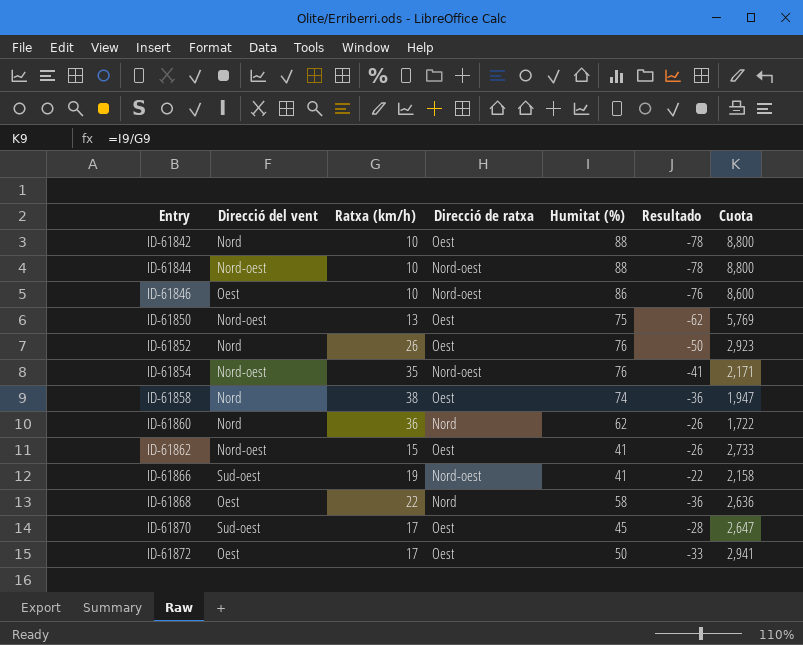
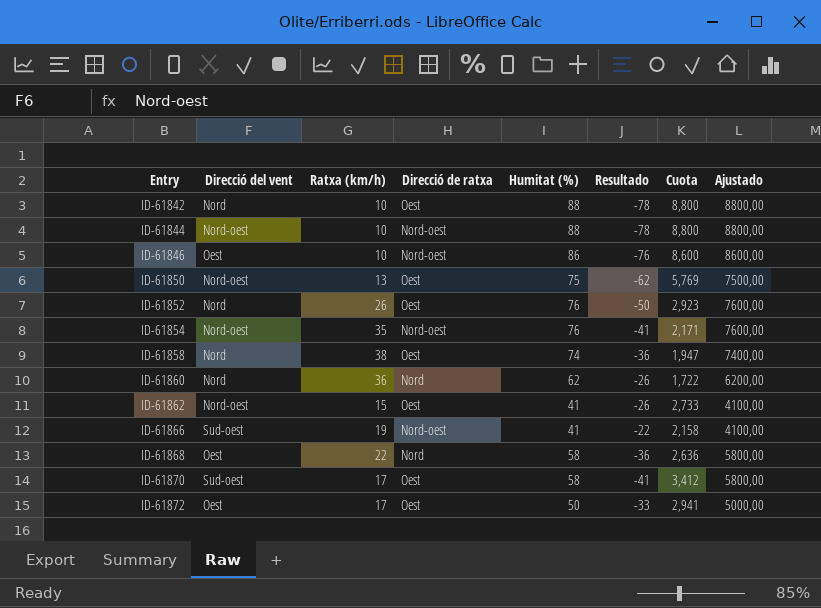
column Ajustado | formula: none -> [Humitat (%)] * 100
ID-61870 | Humitat (%): 45 -> 58
ID-61870 | Resultado: -28 -> -41
ID-61870 | Cuota: 2,647 -> 3,412

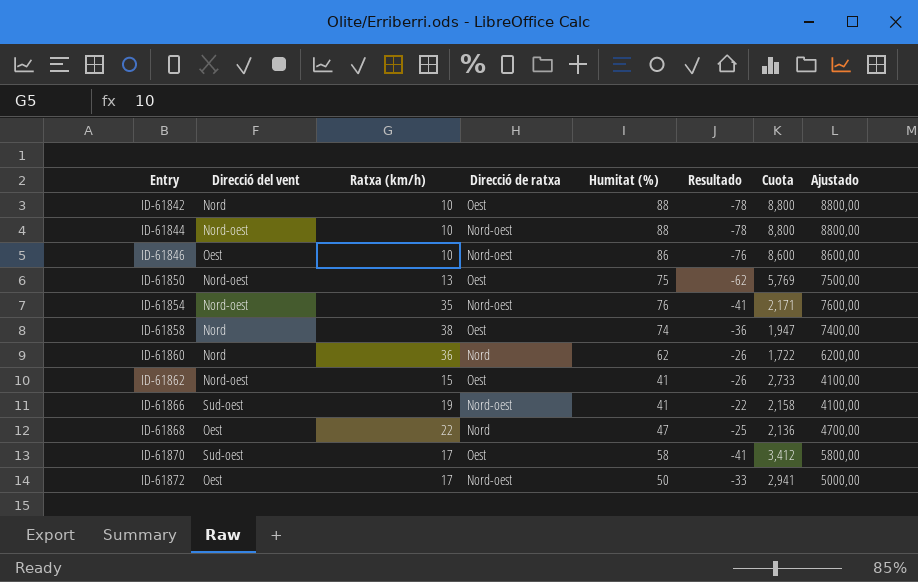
row ID-61852: Nord | 26 | Oest | 76 | -50 | 2,923 | 7600,00 -> none
ID-61868 | Humitat (%): 58 -> 47
ID-61868 | Resultado: -36 -> -25
ID-61868 | Cuota: 2,636 -> 2,136
ID-61868 | Ajustado: 5800,00 -> 4700,00
ID-61872 | Direcció de ratxa: Oest -> Nord-oest

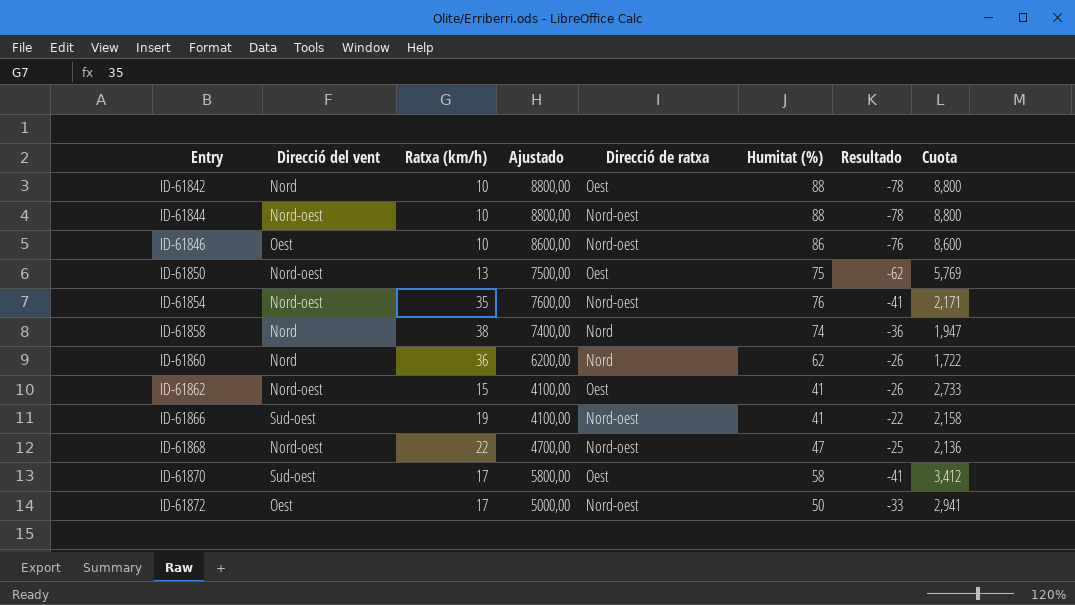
column Ajustado | position: 8 -> 4
ID-61858 | Direcció de ratxa: Oest -> Nord
ID-61868 | Direcció del vent: Oest -> Nord-oest
ID-61868 | Direcció de ratxa: Nord -> Nord-oest

